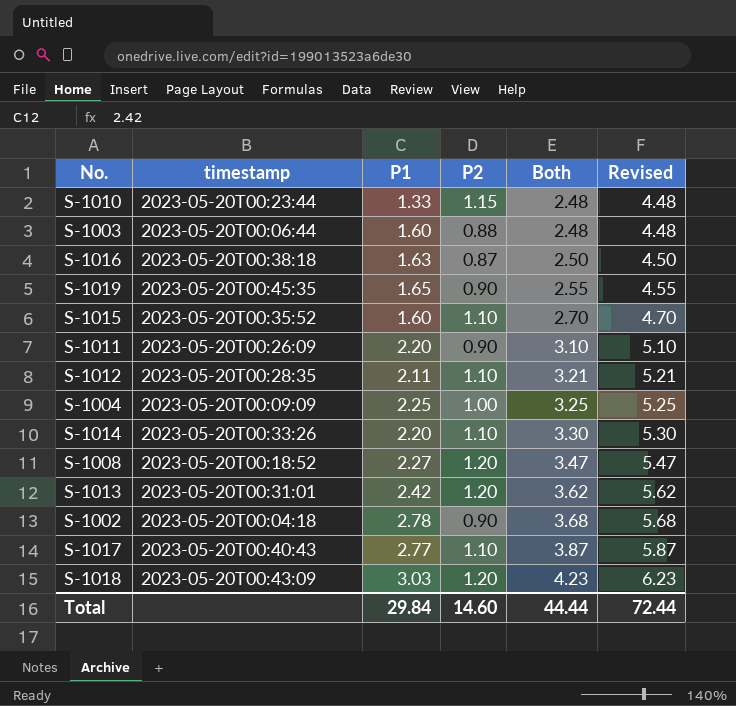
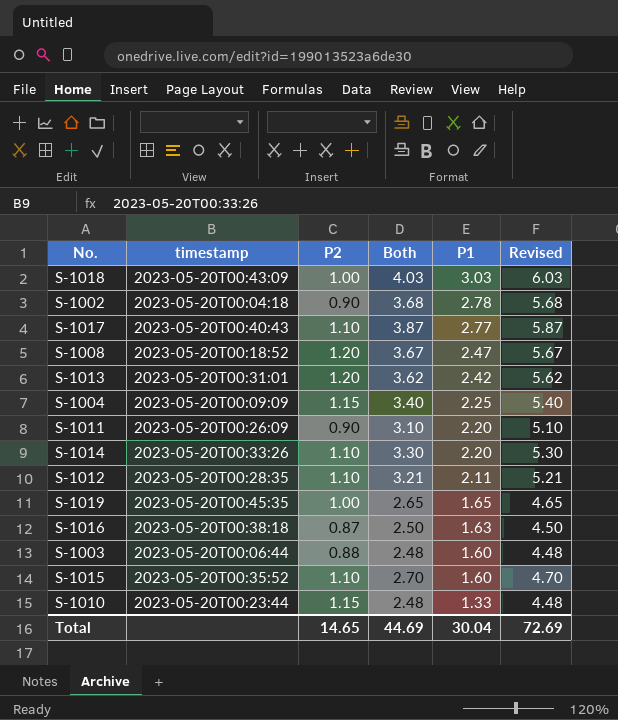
row order: Both ascending -> P1 descending
column P1 | position: 3 -> 5
S-1018 | P2: 1.20 -> 1.00
S-1018 | Both: 4.23 -> 4.03
S-1018 | Revised: 6.23 -> 6.03
S-1008 | Both: 3.47 -> 3.67
S-1008 | P1: 2.27 -> 2.47
S-1008 | Revised: 5.47 -> 5.67
S-1004 | P2: 1.00 -> 1.15
S-1004 | Both: 3.25 -> 3.40
S-1004 | Revised: 5.25 -> 5.40
S-1019 | P2: 0.90 -> 1.00
S-1019 | Both: 2.55 -> 2.65
S-1019 | Revised: 4.55 -> 4.65
Total | P2: 14.60 -> 14.65
Total | Both: 44.44 -> 44.69
Total | P1: 29.84 -> 30.04
Total | Revised: 72.44 -> 72.69

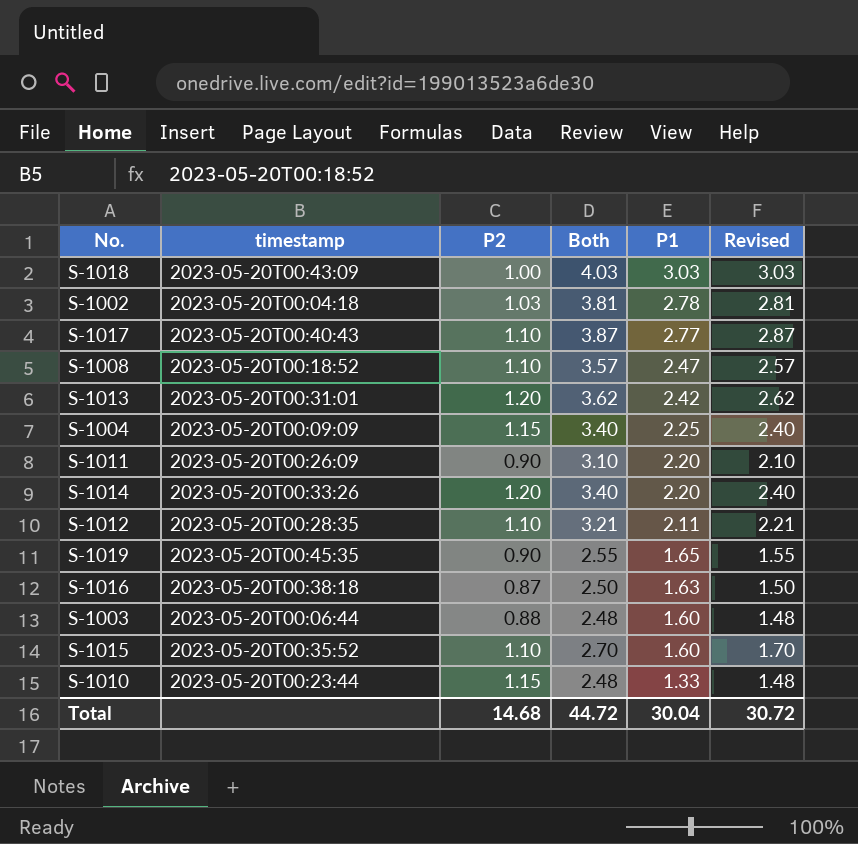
column Revised | formula: [Both] + 2 -> [Both] - 1
S-1002 | P2: 0.90 -> 1.03
S-1002 | Both: 3.68 -> 3.81
S-1008 | P2: 1.20 -> 1.10
S-1008 | Both: 3.67 -> 3.57
S-1014 | P2: 1.10 -> 1.20
S-1014 | Both: 3.30 -> 3.40
S-1019 | P2: 1.00 -> 0.90
S-1019 | Both: 2.65 -> 2.55
Total | P2: 14.65 -> 14.68
Total | Both: 44.69 -> 44.72
Total | Revised: 72.69 -> 30.72

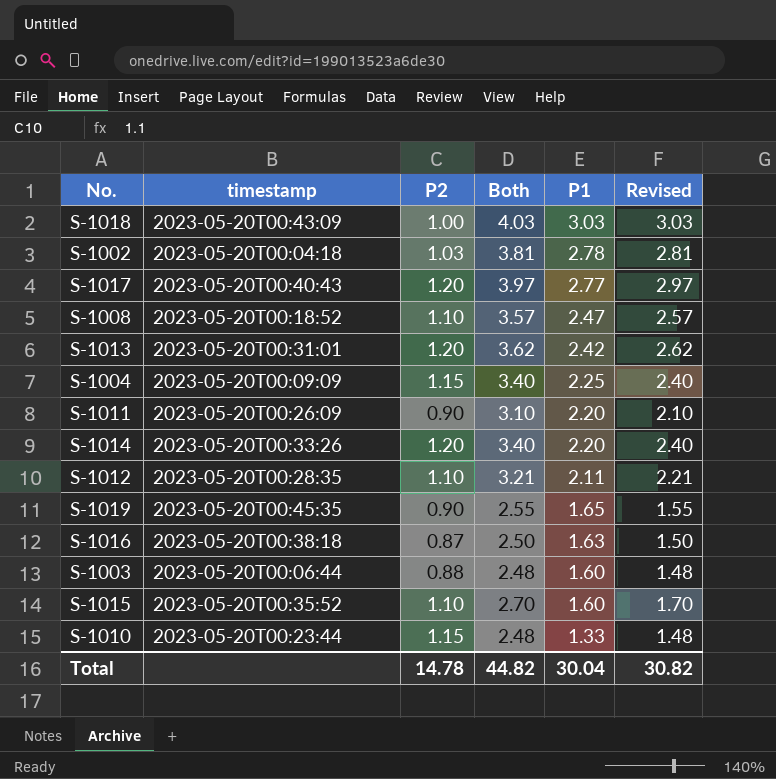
S-1017 | P2: 1.10 -> 1.20
S-1017 | Both: 3.87 -> 3.97
S-1017 | Revised: 2.87 -> 2.97
Total | P2: 14.68 -> 14.78
Total | Both: 44.72 -> 44.82
Total | Revised: 30.72 -> 30.82

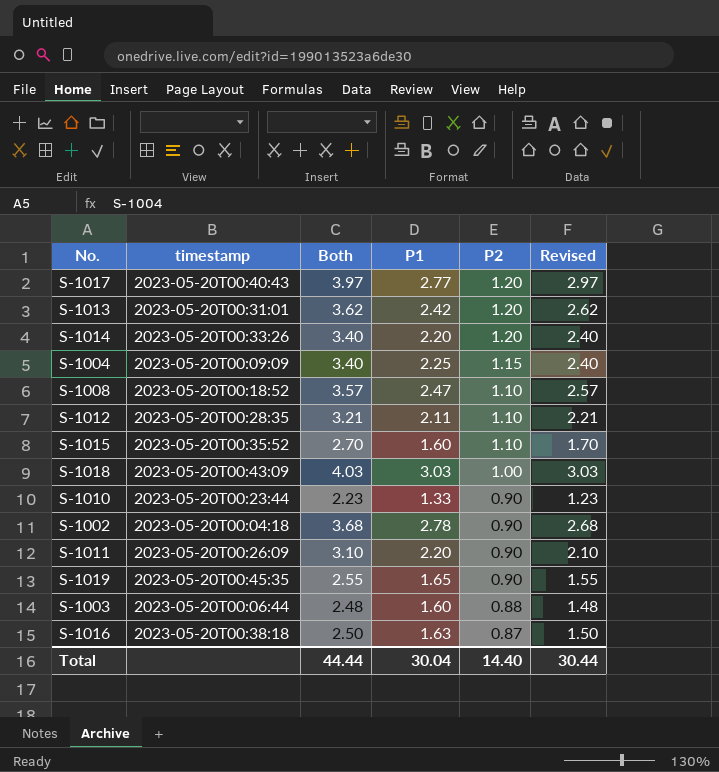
row order: P1 descending -> P2 descending
column P2 | position: 3 -> 5
S-1010 | Both: 2.48 -> 2.23
S-1010 | P2: 1.15 -> 0.90
S-1010 | Revised: 1.48 -> 1.23
S-1002 | Both: 3.81 -> 3.68
S-1002 | P2: 1.03 -> 0.90
S-1002 | Revised: 2.81 -> 2.68
Total | Both: 44.82 -> 44.44
Total | P2: 14.78 -> 14.40
Total | Revised: 30.82 -> 30.44

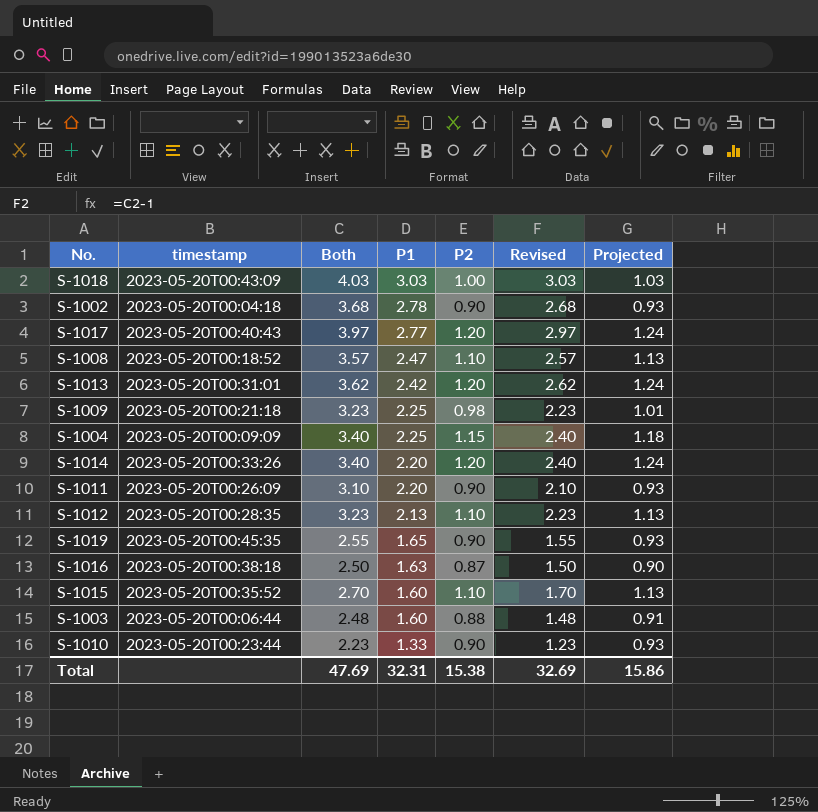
row order: P2 descending -> P1 descending
column Projected | formula: none -> [P2] * 1.03
row S-1009: none -> 2023-05-20T00:21:18 | 3.23 | 2.25 | 0.98 | 2.23 | 1.01
S-1012 | Both: 3.21 -> 3.23
S-1012 | P1: 2.11 -> 2.13
S-1012 | Revised: 2.21 -> 2.23
Total | Both: 44.44 -> 47.69
Total | P1: 30.04 -> 32.31
Total | P2: 14.40 -> 15.38
Total | Revised: 30.44 -> 32.69

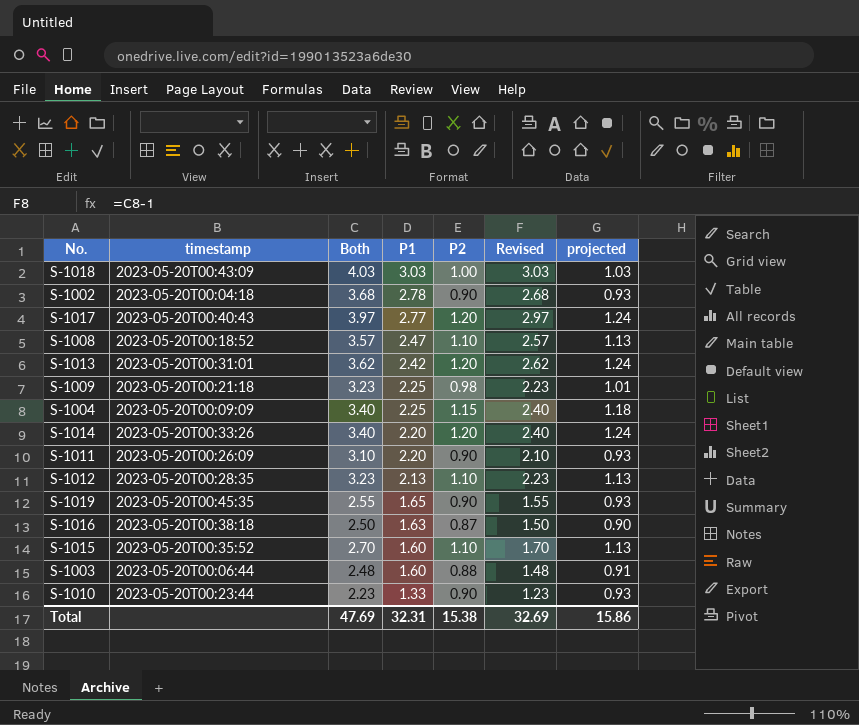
column name: Projected -> projected

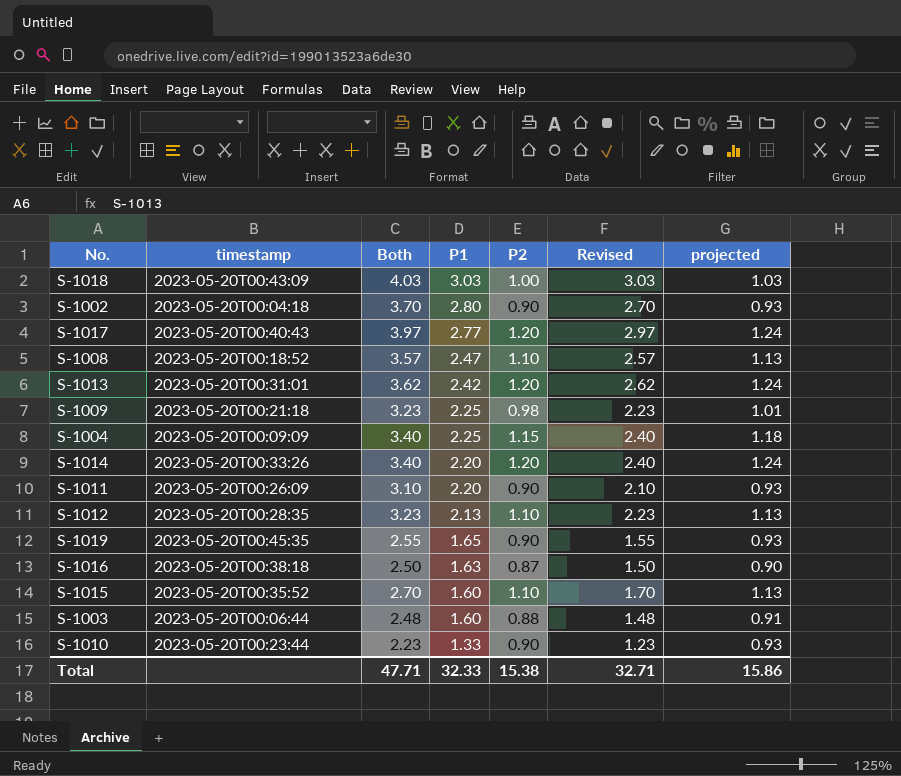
S-1002 | Both: 3.68 -> 3.70
S-1002 | P1: 2.78 -> 2.80
S-1002 | Revised: 2.68 -> 2.70
Total | Both: 47.69 -> 47.71
Total | P1: 32.31 -> 32.33
Total | Revised: 32.69 -> 32.71

